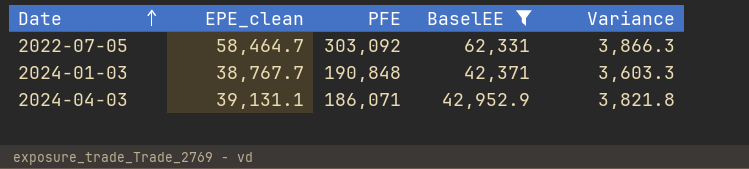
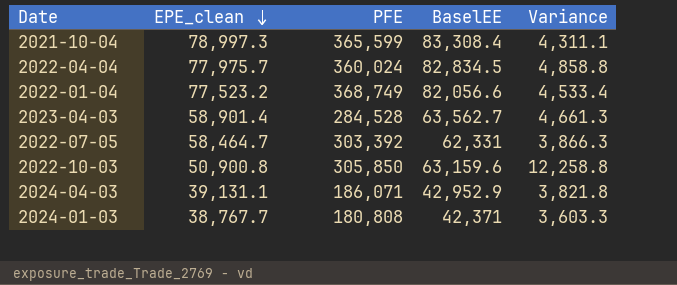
filter: BaselEE <= 62,331 -> none
row order: Date ascending -> EPE_clean descending
2022-07-05 | PFE: 303,092 -> 303,392
2024-01-03 | PFE: 190,848 -> 180,808

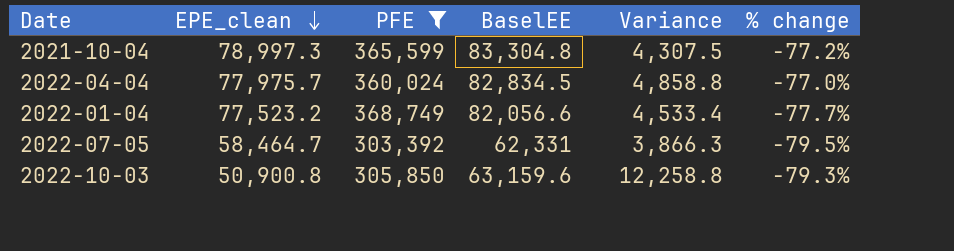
filter: none -> PFE >= 303,392
column % change | formula: none -> ([BaselEE] - [PFE]) / [PFE]
2021-10-04 | BaselEE: 83,308.4 -> 83,304.8
2021-10-04 | Variance: 4,311.1 -> 4,307.5

